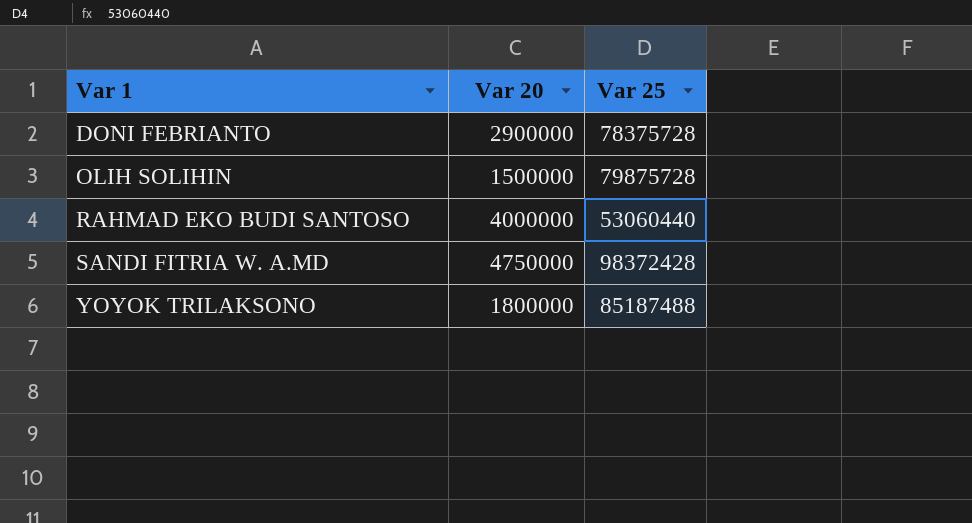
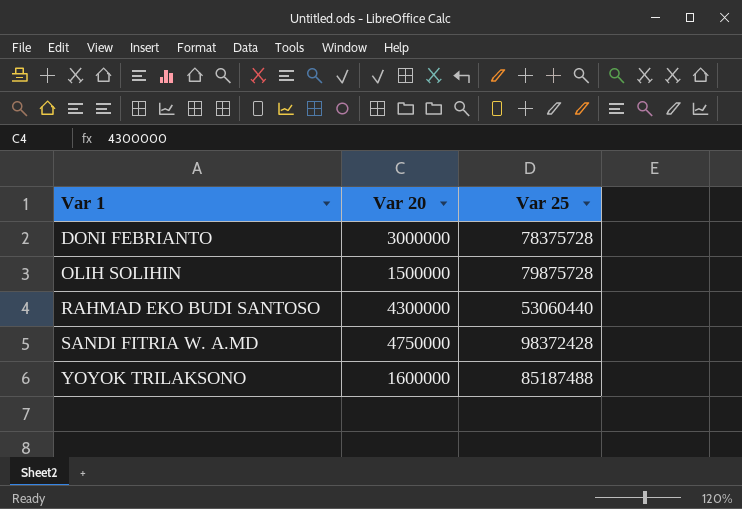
DONI FEBRIANTO | Var 20: 2900000 -> 3000000
RAHMAD EKO BUDI SANTOSO | Var 20: 4000000 -> 4300000
YOYOK TRILAKSONO | Var 20: 1800000 -> 1600000

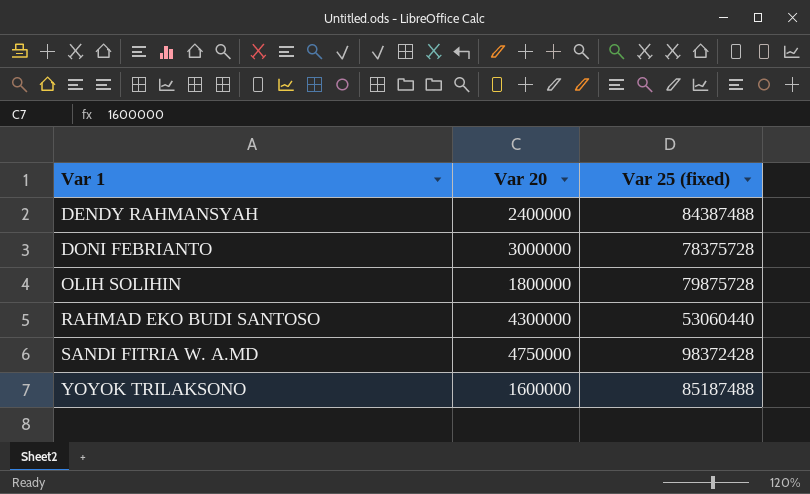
column name: Var 25 -> Var 25 (fixed)
row DENDY RAHMANSYAH: none -> 2400000 | 84387488
OLIH SOLIHIN | Var 20: 1500000 -> 1800000

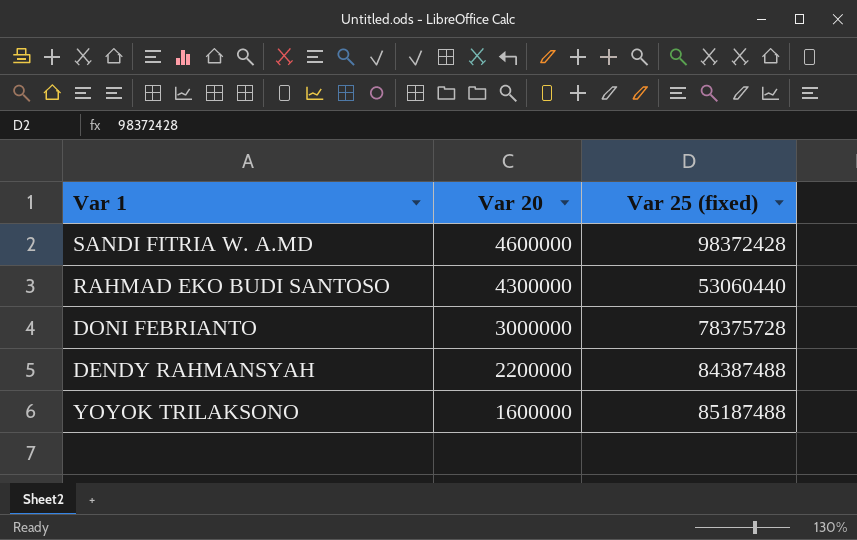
row order: Var 1 ascending -> Var 20 descending
row OLIH SOLIHIN: 1800000 | 79875728 -> none
SANDI FITRIA W. A.MD | Var 20: 4750000 -> 4600000
DENDY RAHMANSYAH | Var 20: 2400000 -> 2200000

